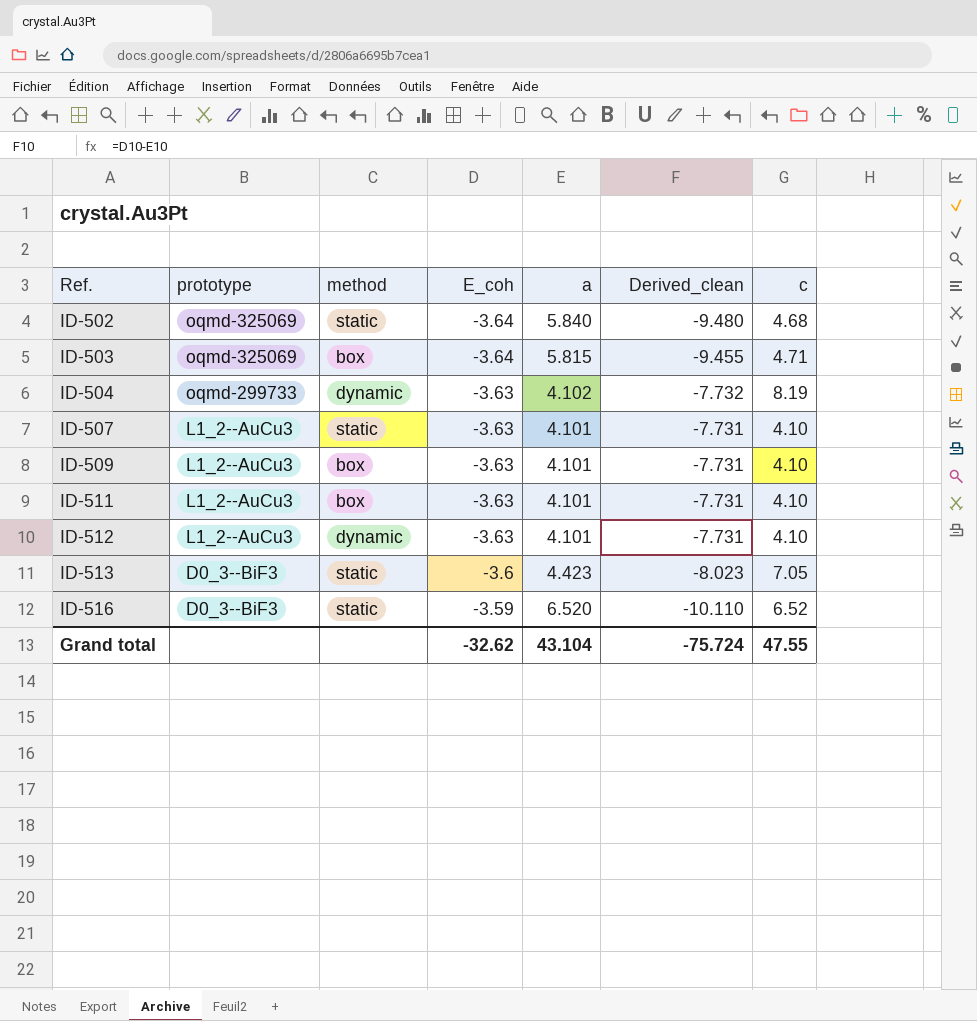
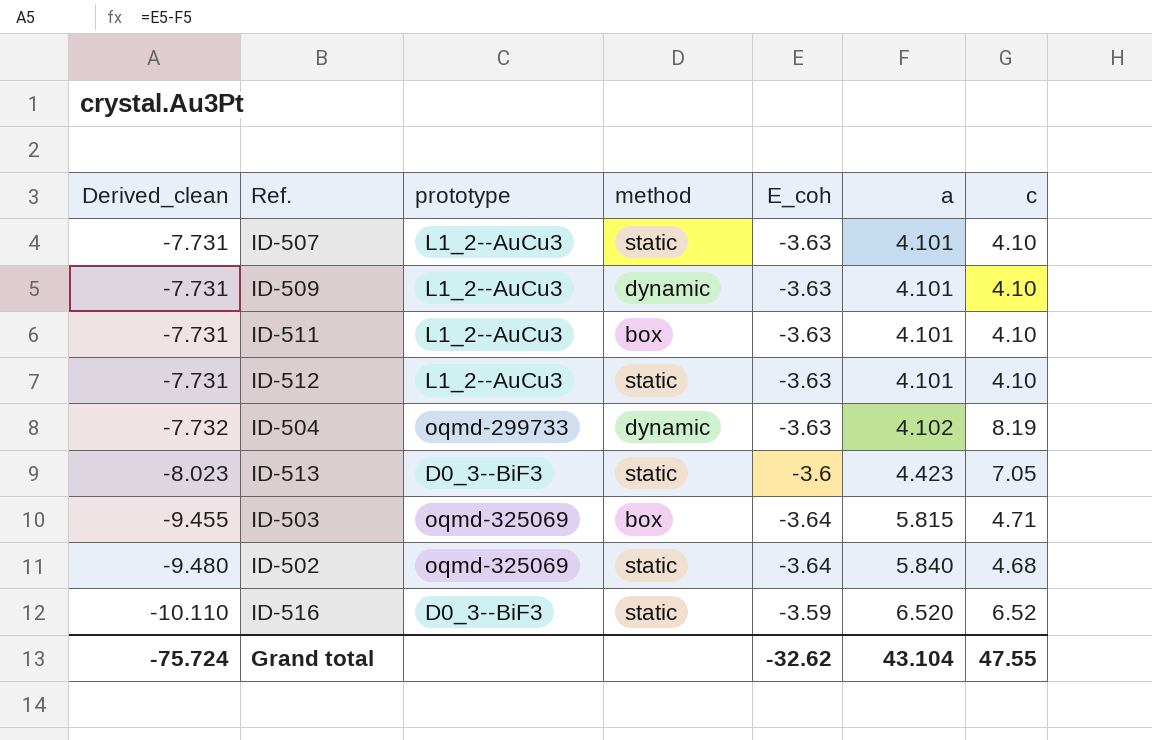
row order: Ref. ascending -> Derived_clean descending
column Derived_clean | position: 6 -> 1
ID-509 | method: box -> dynamic
ID-512 | method: dynamic -> static

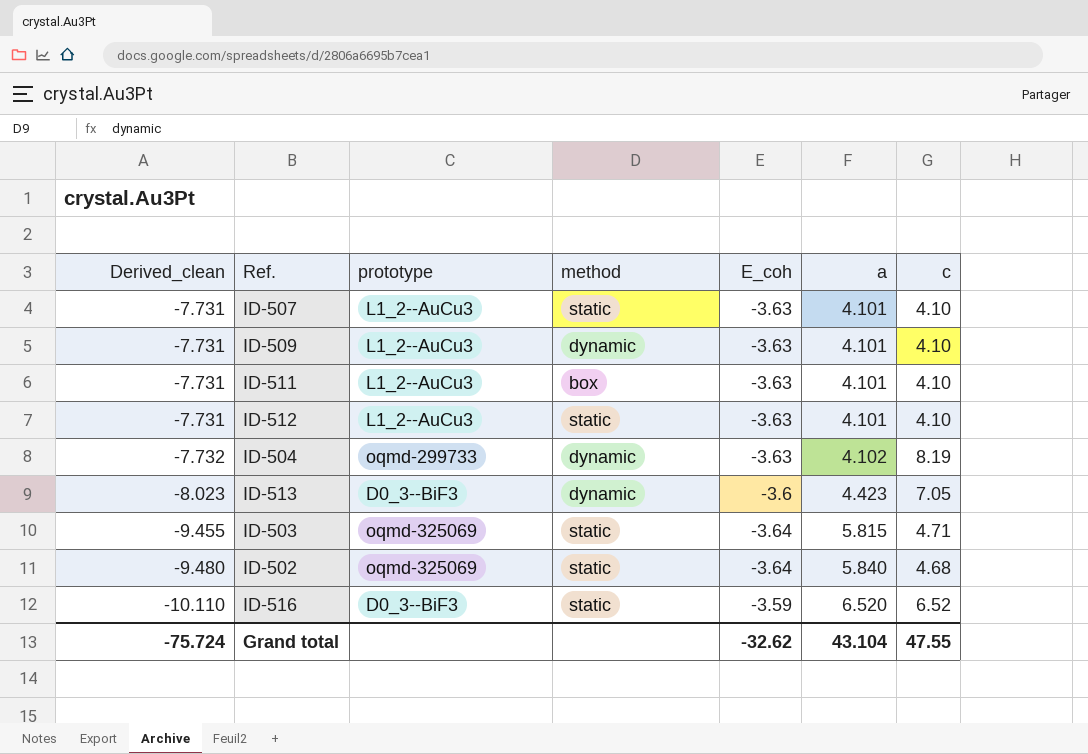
ID-513 | method: static -> dynamic
ID-503 | method: box -> static

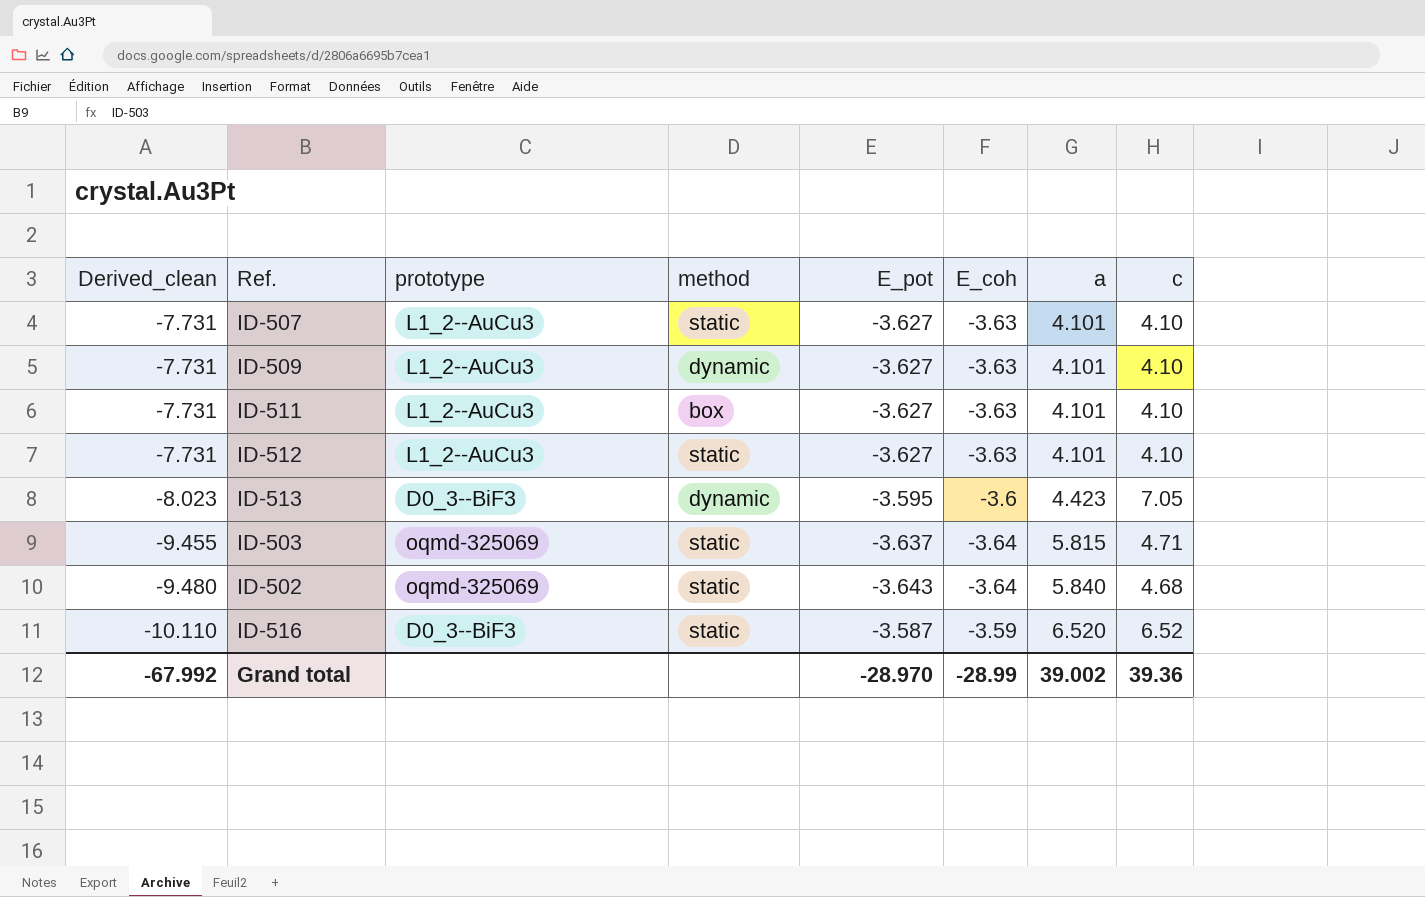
column E_pot | position: none -> 5
row ID-504: -7.732 | oqmd-299733 | dynamic | -3.63 | 4.102 | 8.19 -> none
Grand total | Derived_clean: -75.724 -> -67.992
Grand total | E_coh: -32.62 -> -28.99
Grand total | a: 43.104 -> 39.002
Grand total | c: 47.55 -> 39.36

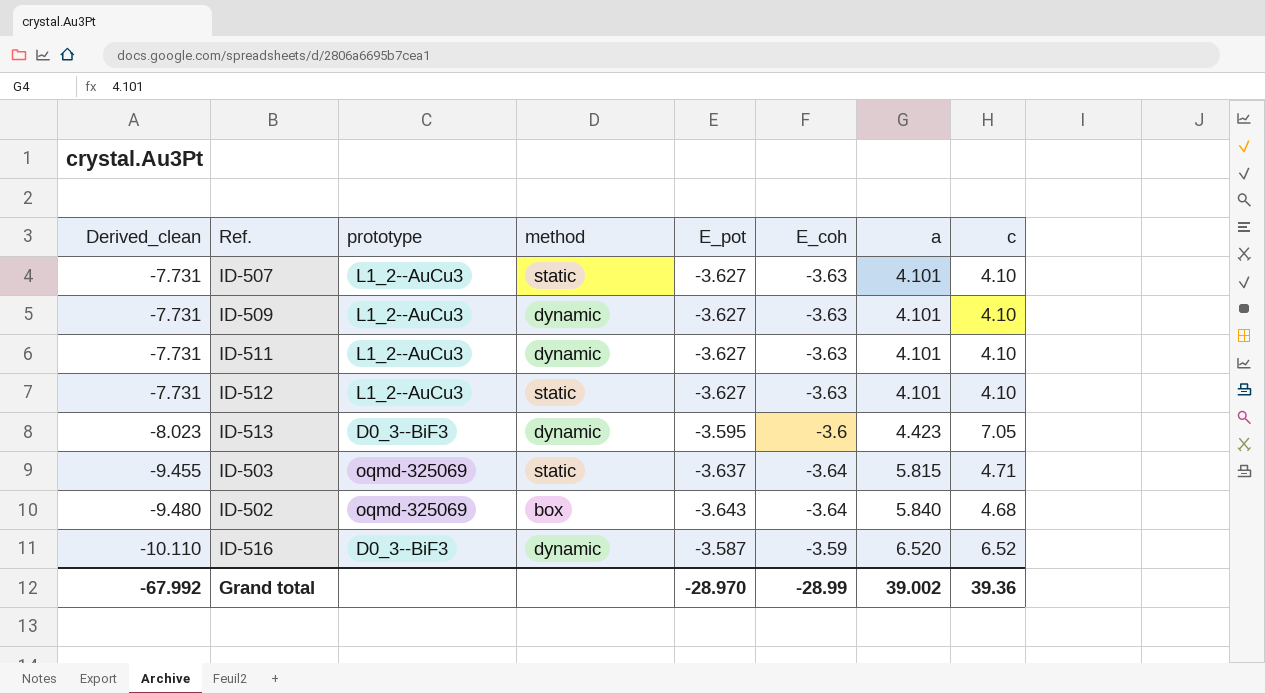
ID-511 | method: box -> dynamic
ID-502 | method: static -> box
ID-516 | method: static -> dynamic

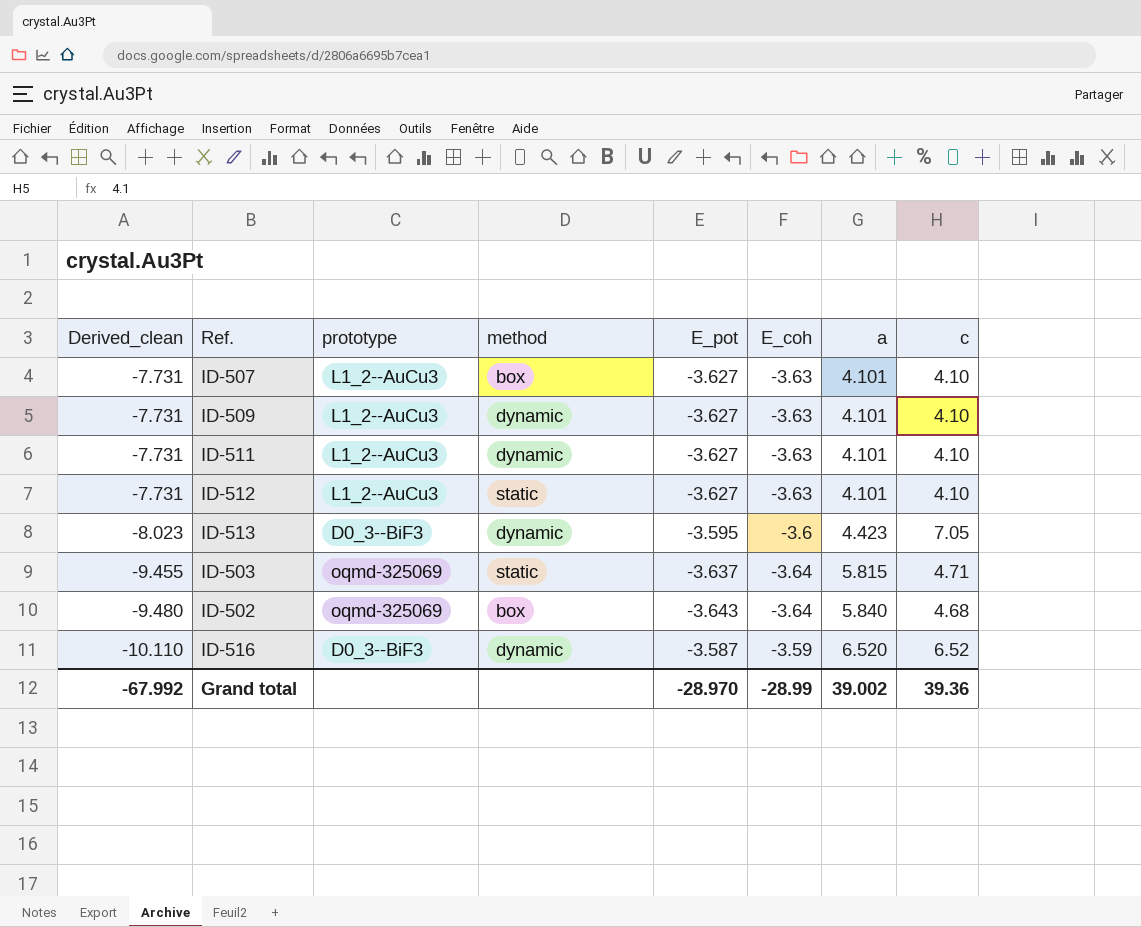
ID-507 | method: static -> box

